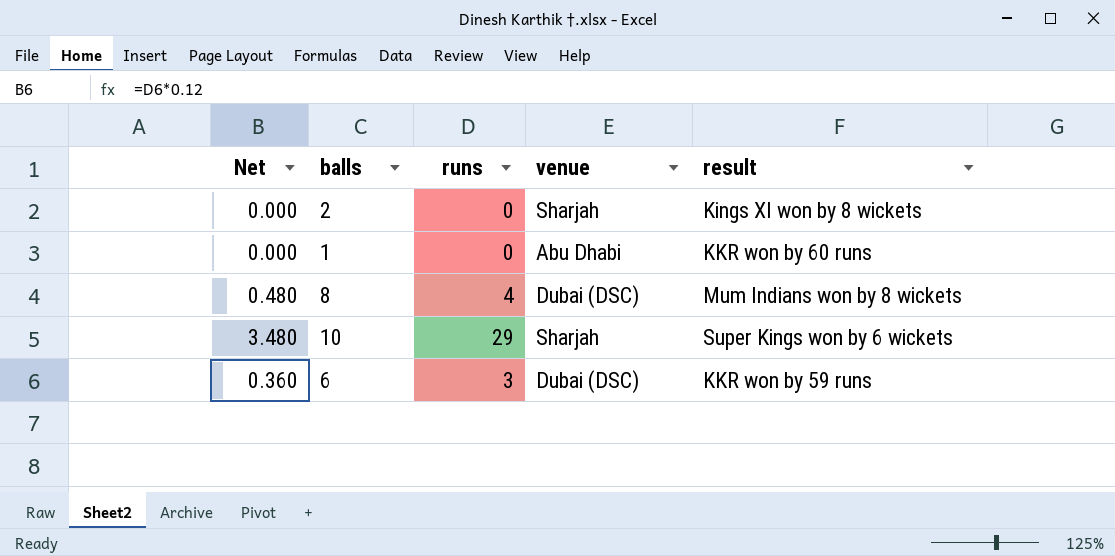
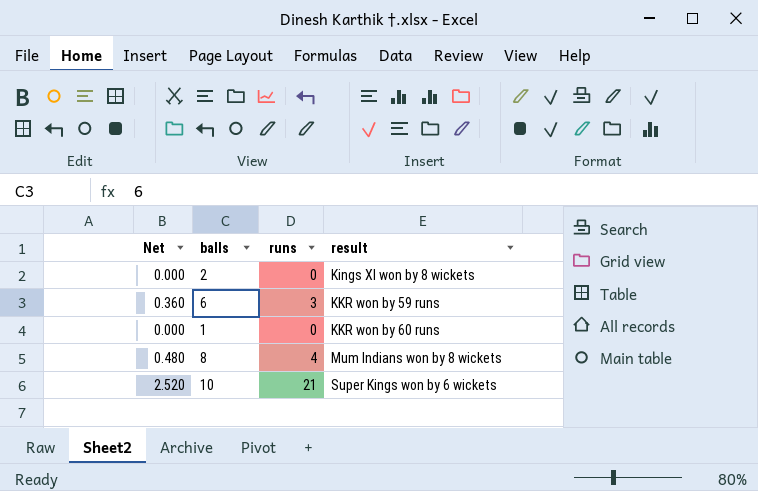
row order: none -> result ascending
column venue | position: 4 -> none
10 | Net: 3.480 -> 2.520
10 | runs: 29 -> 21

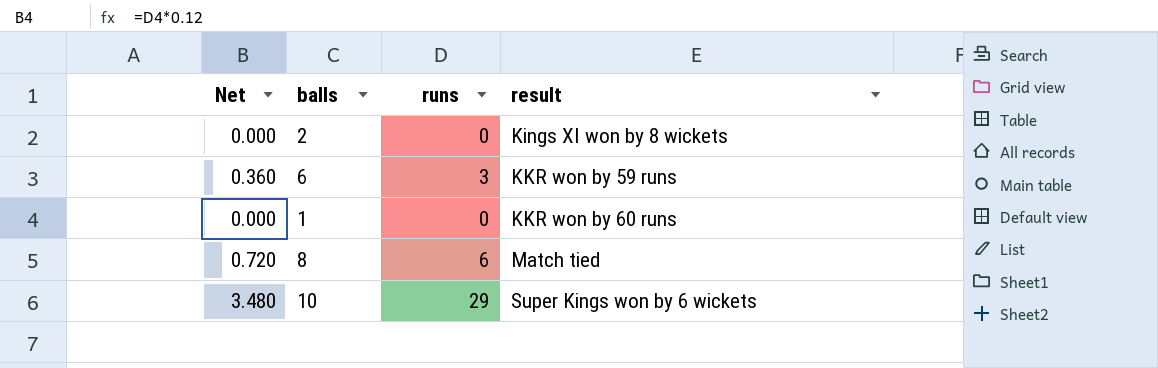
8 | Net: 0.480 -> 0.720
8 | runs: 4 -> 6
8 | result: Mum Indians won by 8 wickets -> Match tied
10 | Net: 2.520 -> 3.480
10 | runs: 21 -> 29

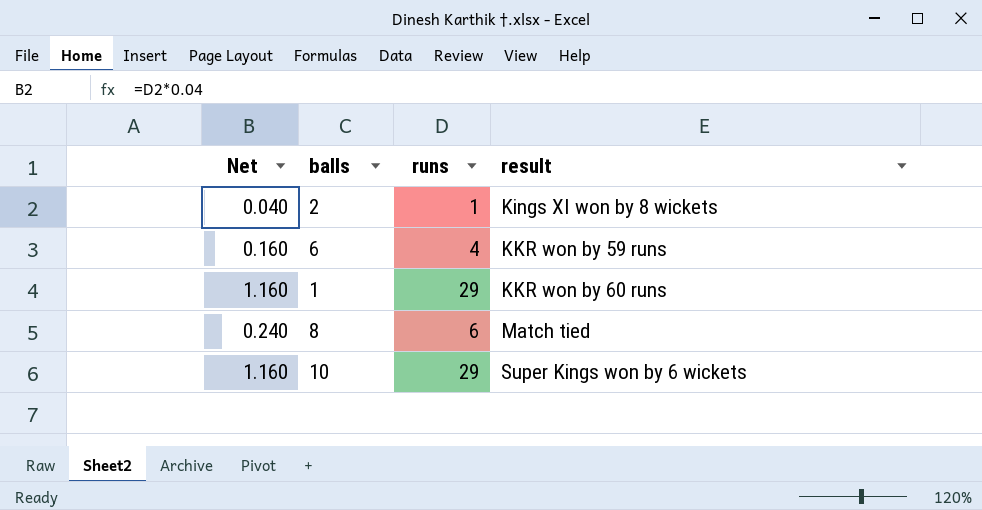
column Net | formula: [runs] * 0.12 -> [runs] * 0.04
2 | runs: 0 -> 1
6 | runs: 3 -> 4
1 | runs: 0 -> 29

